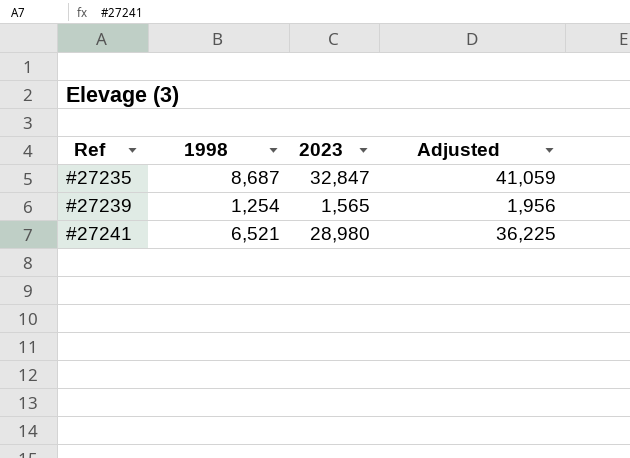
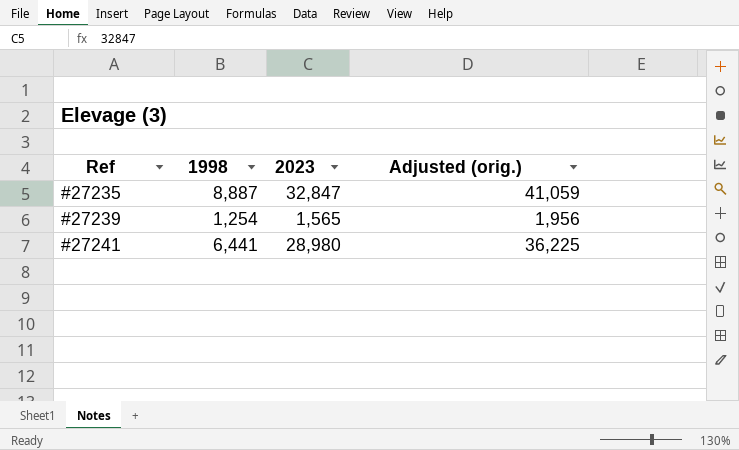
column name: Adjusted -> Adjusted (orig.)
#27235 | 1998: 8,687 -> 8,887
#27241 | 1998: 6,521 -> 6,441

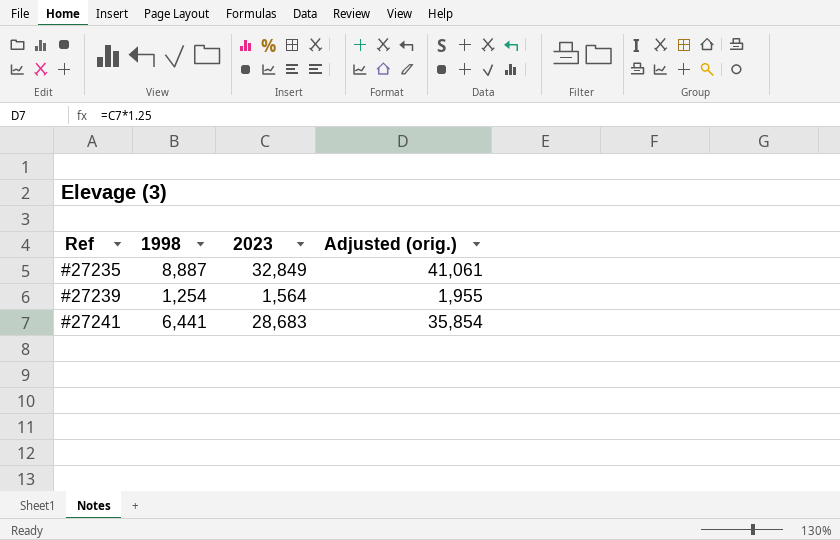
#27235 | 2023: 32,847 -> 32,849
#27235 | Adjusted (orig.): 41,059 -> 41,061
#27239 | 2023: 1,565 -> 1,564
#27239 | Adjusted (orig.): 1,956 -> 1,955
#27241 | 2023: 28,980 -> 28,683
#27241 | Adjusted (orig.): 36,225 -> 35,854

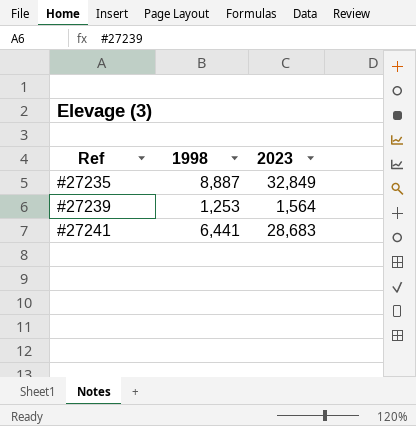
column Adjusted (orig.) | formula: [2023] * 1.25 -> none
#27239 | 1998: 1,254 -> 1,253

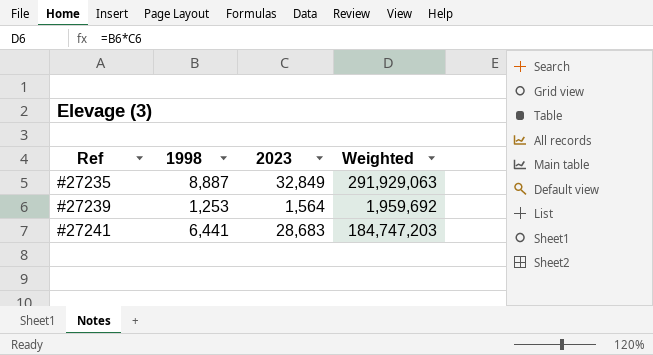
column Weighted | formula: none -> [1998] * [2023]

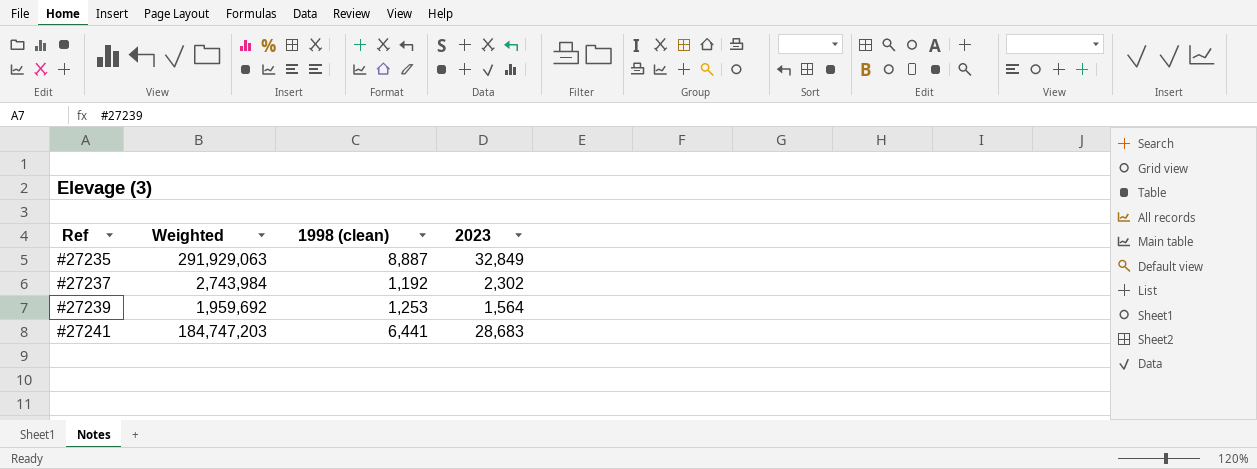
column Weighted | position: 4 -> 2
column name: 1998 -> 1998 (clean)
row #27237: none -> 2,743,984 | 1,192 | 2,302

